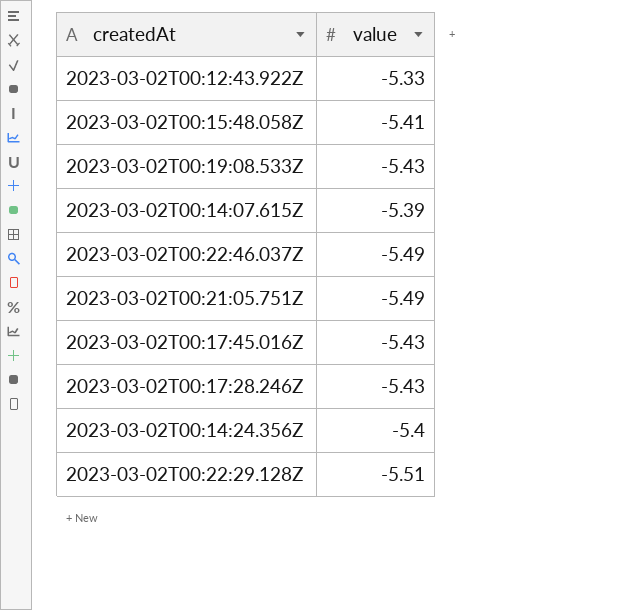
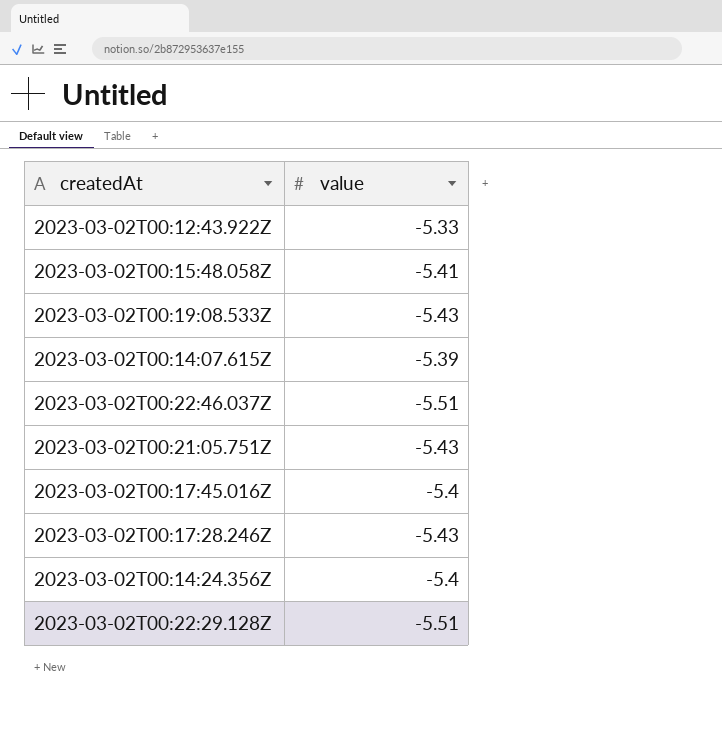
2023-03-02T00:22:46.037Z | value: -5.49 -> -5.51
2023-03-02T00:21:05.751Z | value: -5.49 -> -5.43
2023-03-02T00:17:45.016Z | value: -5.43 -> -5.4

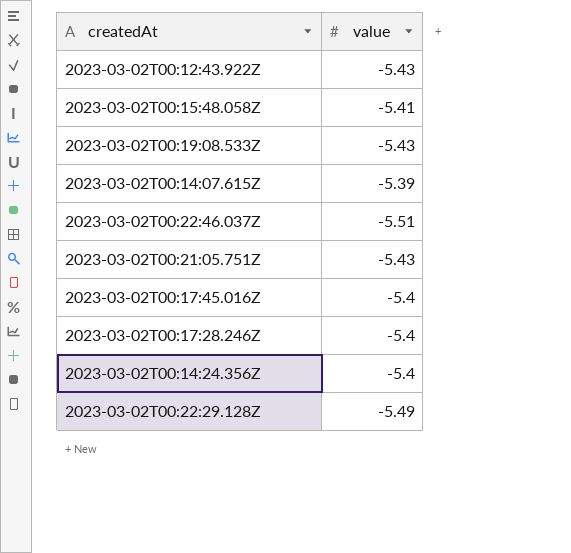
2023-03-02T00:12:43.922Z | value: -5.33 -> -5.43
2023-03-02T00:17:28.246Z | value: -5.43 -> -5.4
2023-03-02T00:22:29.128Z | value: -5.51 -> -5.49

